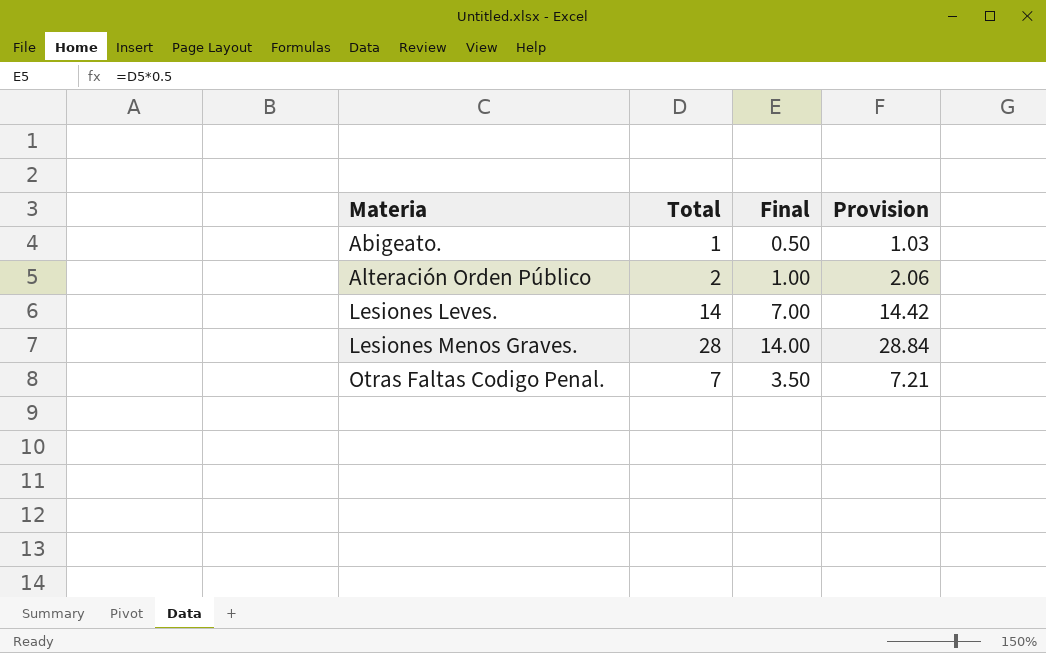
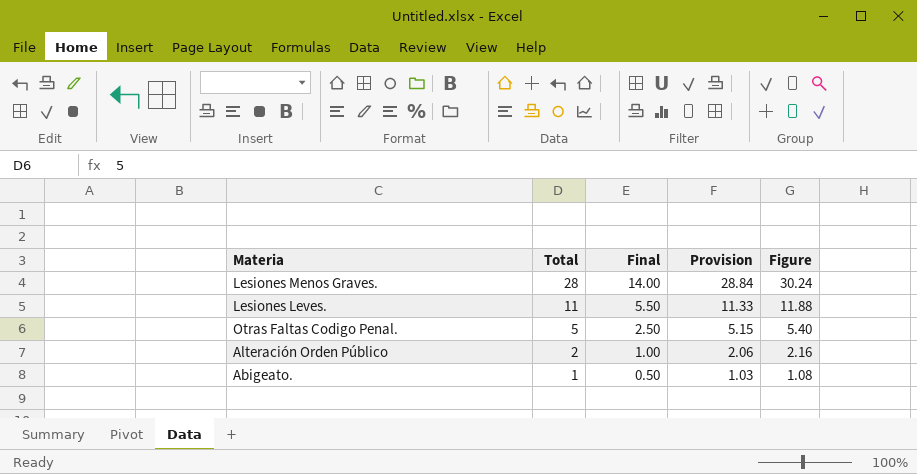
row order: Materia ascending -> Total descending
column Figure | formula: none -> [Total] * 1.08
Lesiones Leves. | Total: 14 -> 11
Lesiones Leves. | Final: 7.00 -> 5.50
Lesiones Leves. | Provision: 14.42 -> 11.33
Otras Faltas Codigo Penal. | Total: 7 -> 5
Otras Faltas Codigo Penal. | Final: 3.50 -> 2.50
Otras Faltas Codigo Penal. | Provision: 7.21 -> 5.15

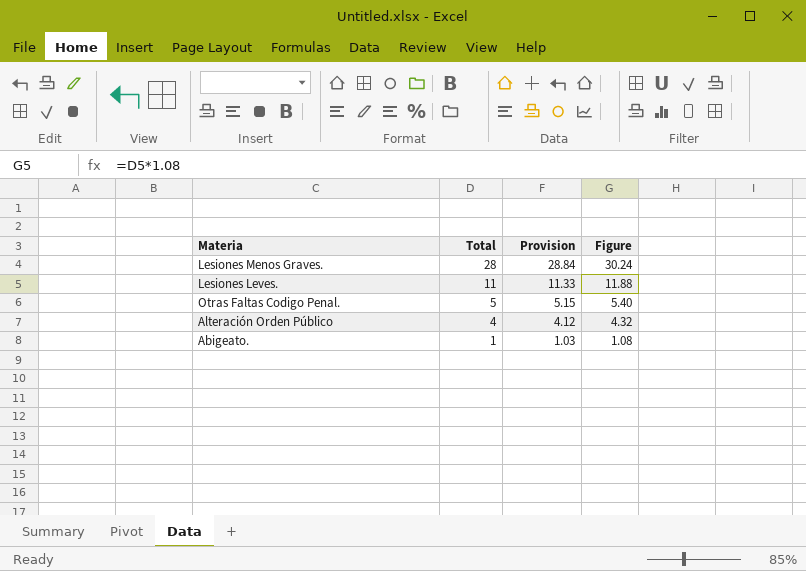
column Final | formula: [Total] * 0.5 -> none
Alteración Orden Público | Total: 2 -> 4
Alteración Orden Público | Provision: 2.06 -> 4.12
Alteración Orden Público | Figure: 2.16 -> 4.32

